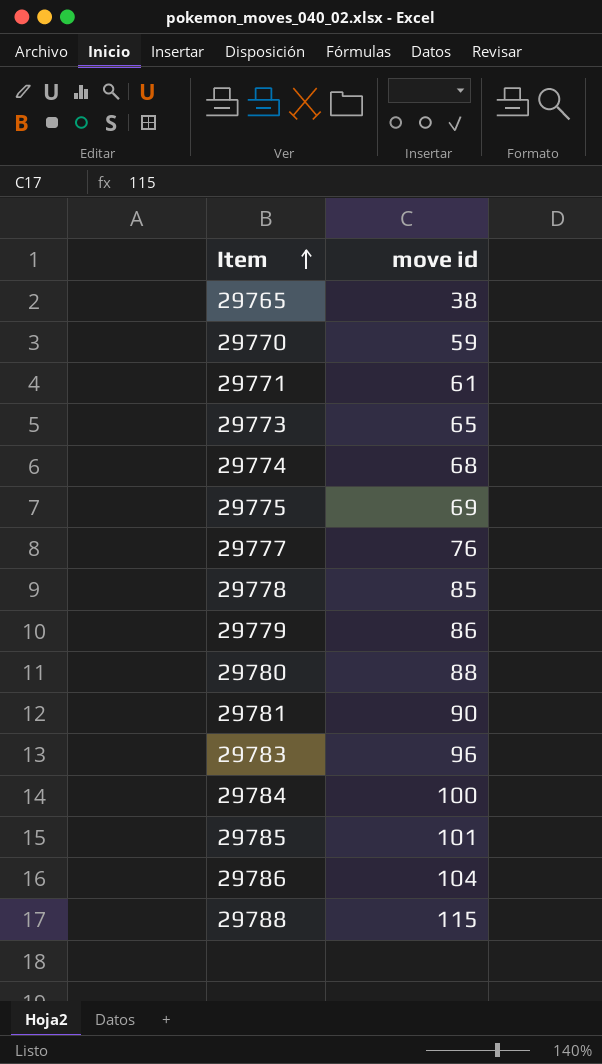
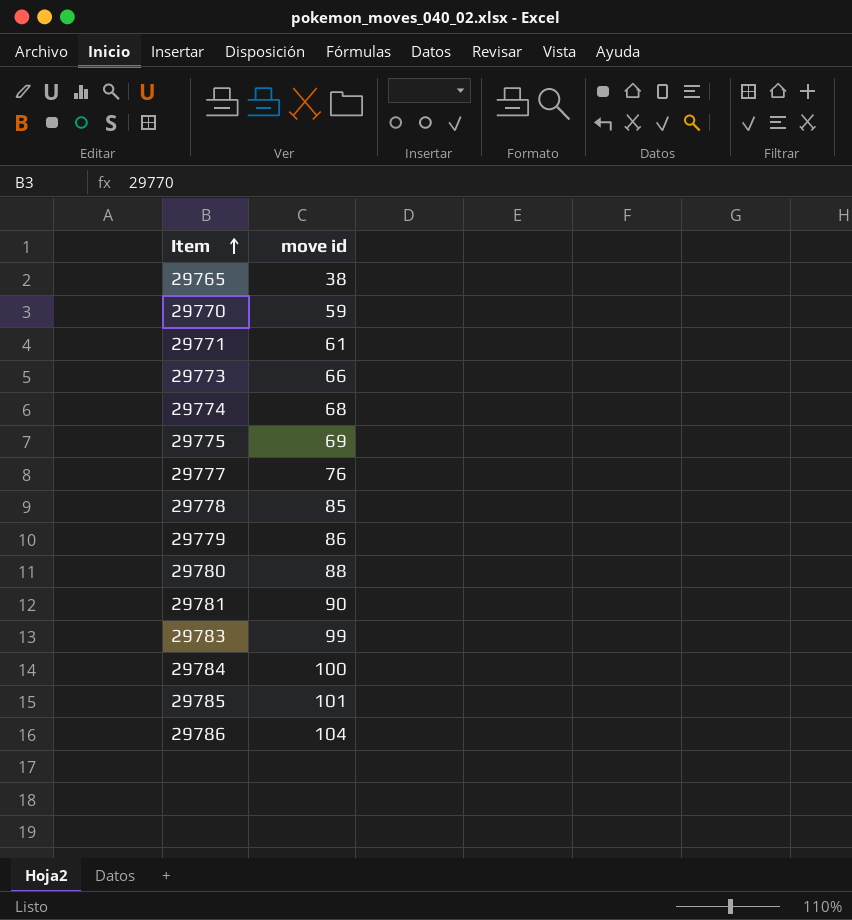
row 29788: 115 -> none
29773 | move id: 65 -> 66
29783 | move id: 96 -> 99

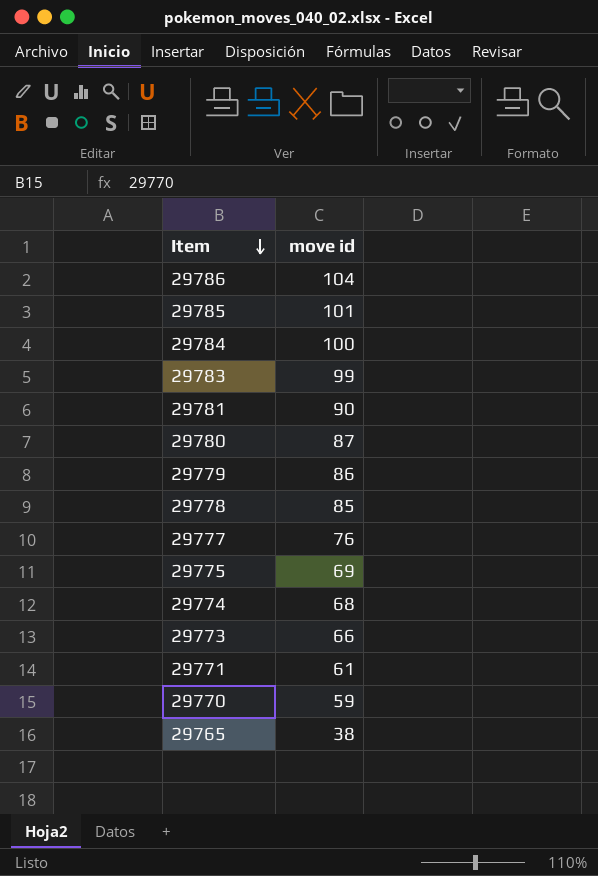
row order: Item ascending -> Item descending
29780 | move id: 88 -> 87

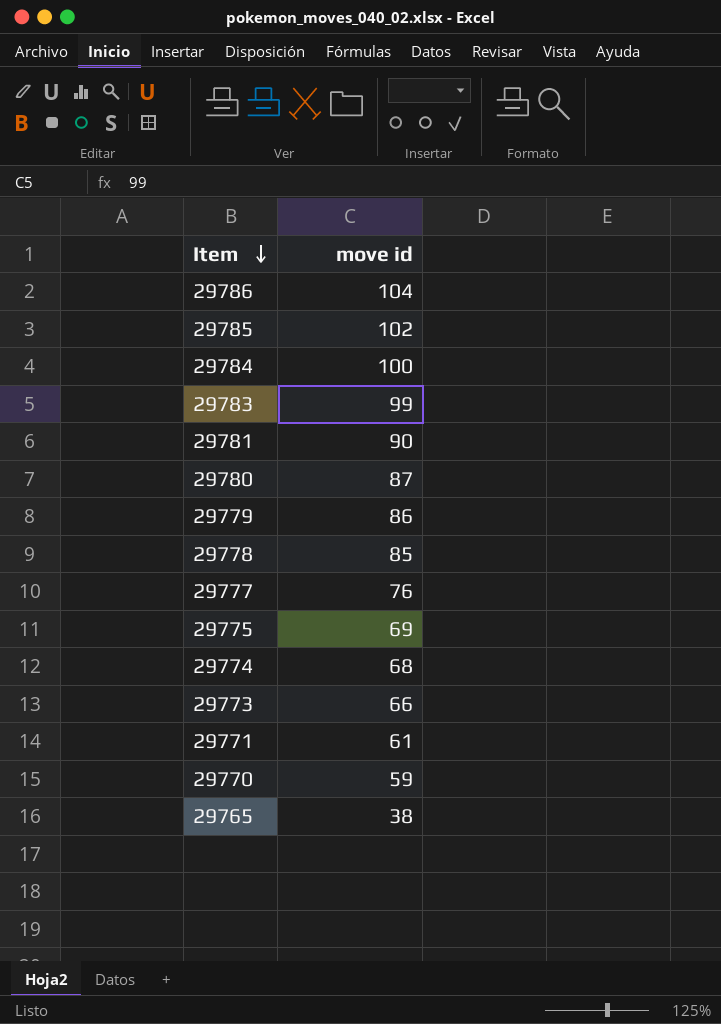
29785 | move id: 101 -> 102

